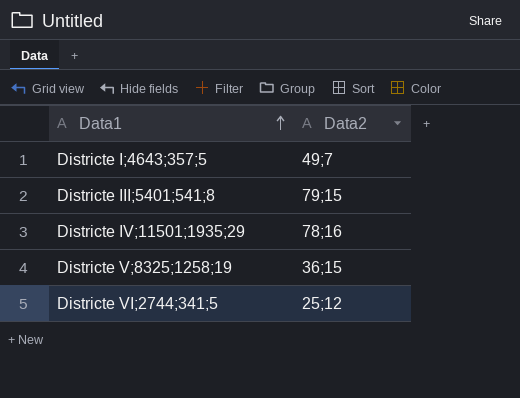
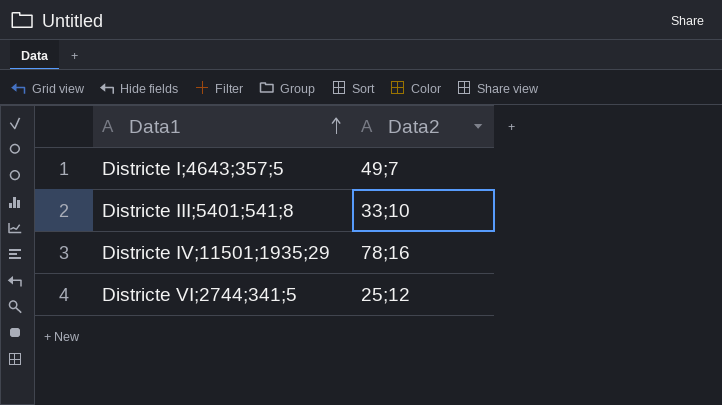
row Districte V;8325;1258;19: 36;15 -> none
Districte III;5401;541;8 | Data2: 79;15 -> 33;10

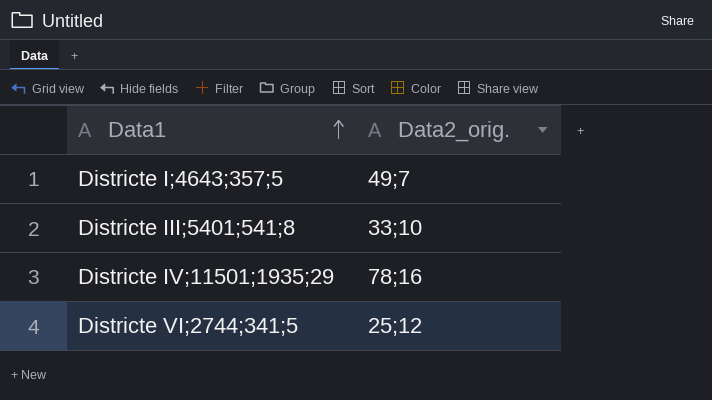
column name: Data2 -> Data2_orig.

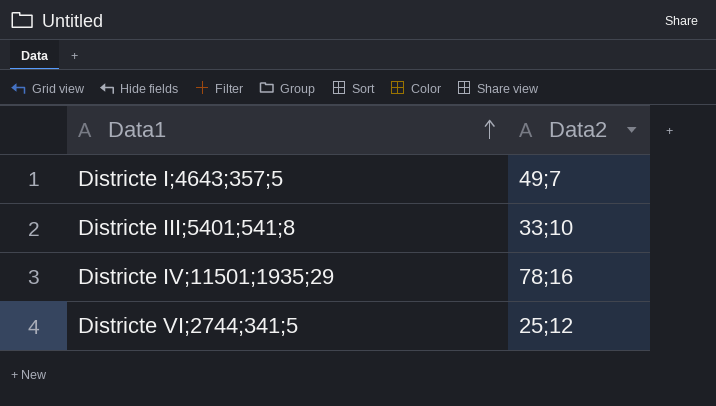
column name: Data2_orig. -> Data2

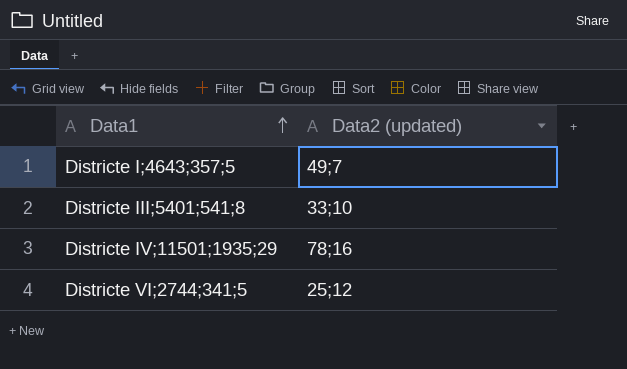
column name: Data2 -> Data2 (updated)

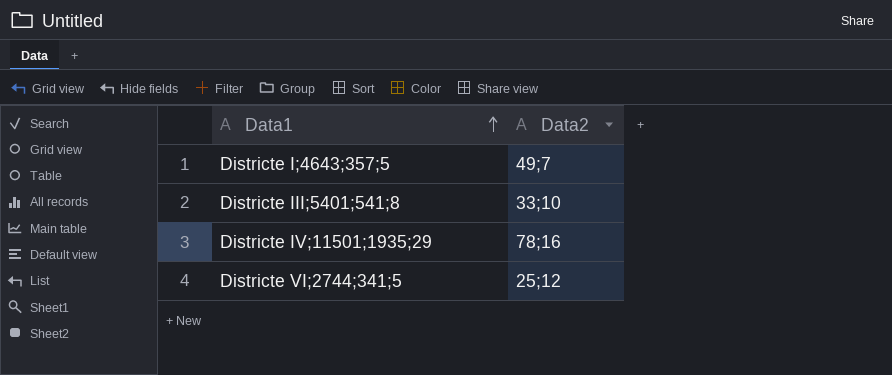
column name: Data2 (updated) -> Data2

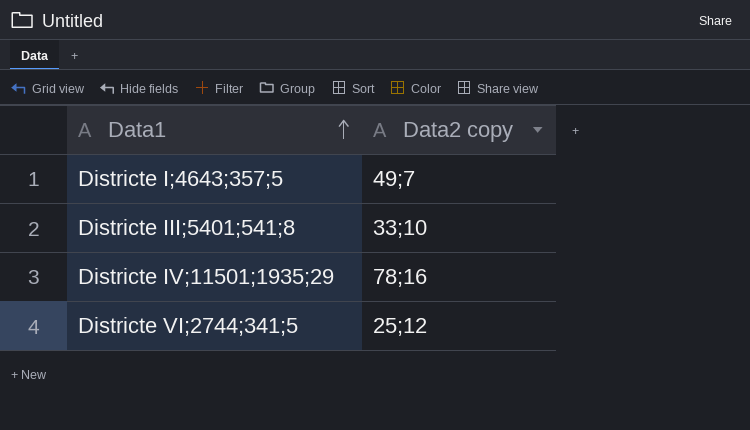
column name: Data2 -> Data2 copy

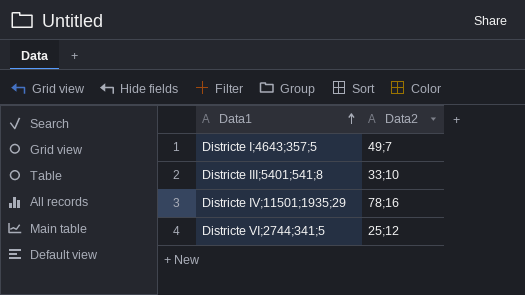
column name: Data2 copy -> Data2

